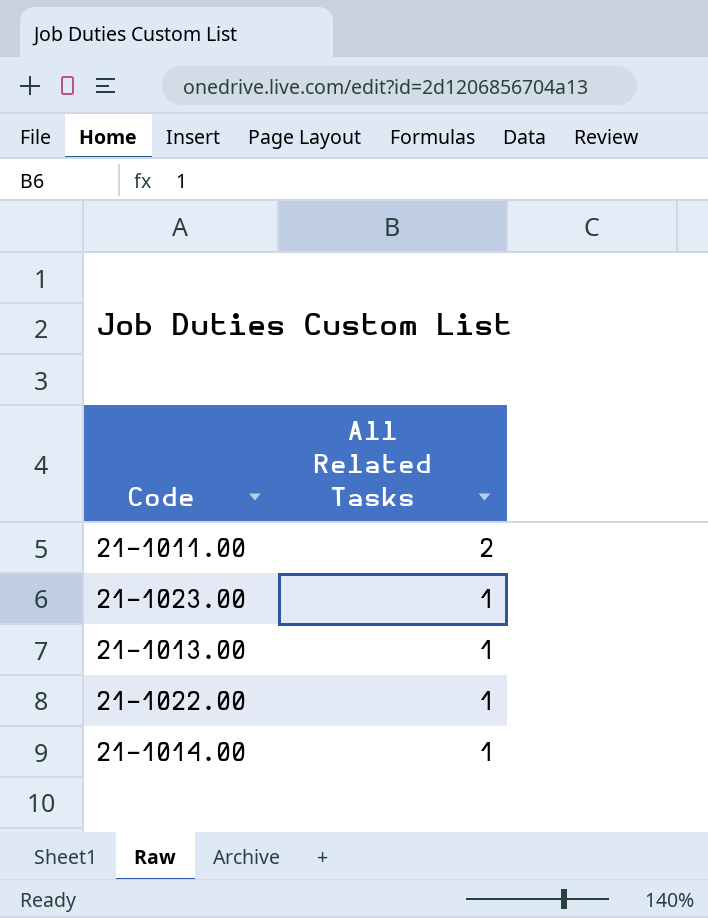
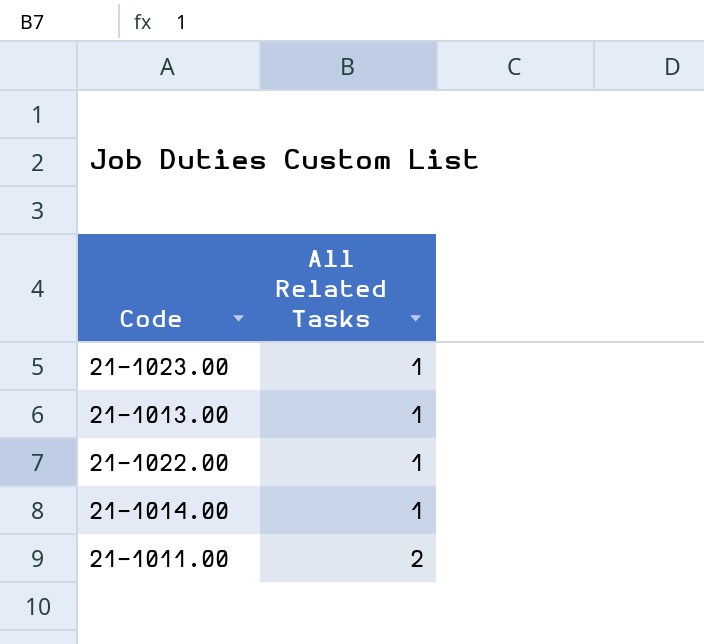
row order: All Related Tasks descending -> All Related Tasks ascending

